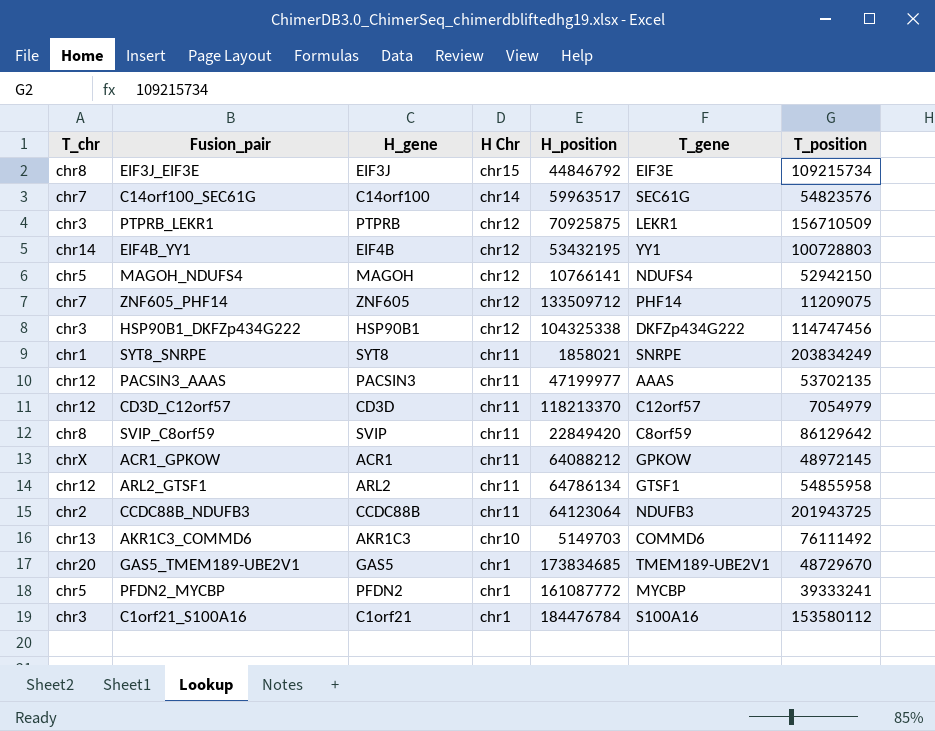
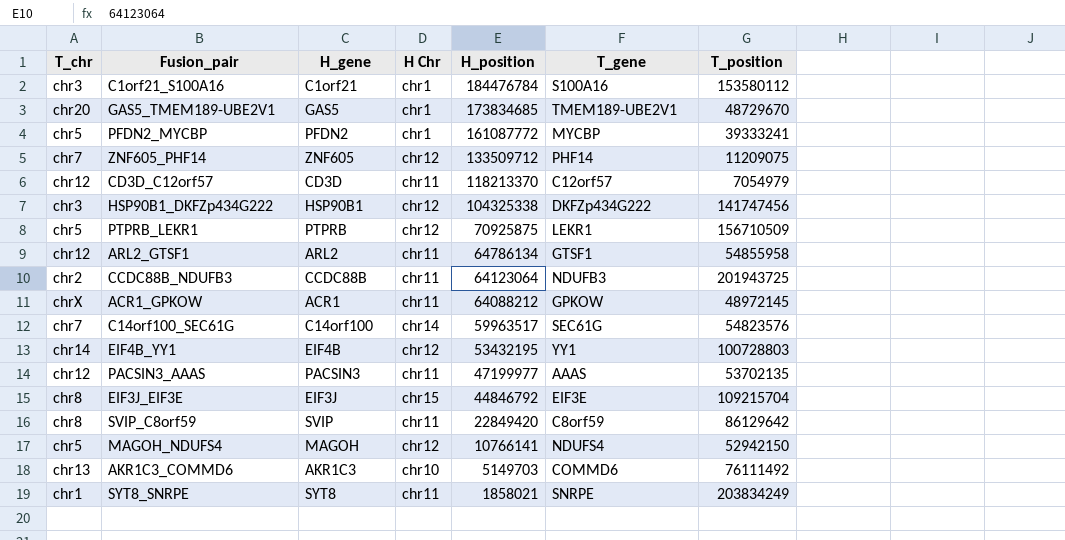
row order: H Chr descending -> H_position descending
HSP90B1_DKFZp434G222 | T_position: 114747456 -> 141747456
PTPRB_LEKR1 | T_chr: chr3 -> chr5
EIF3J_EIF3E | T_position: 109215734 -> 109215704

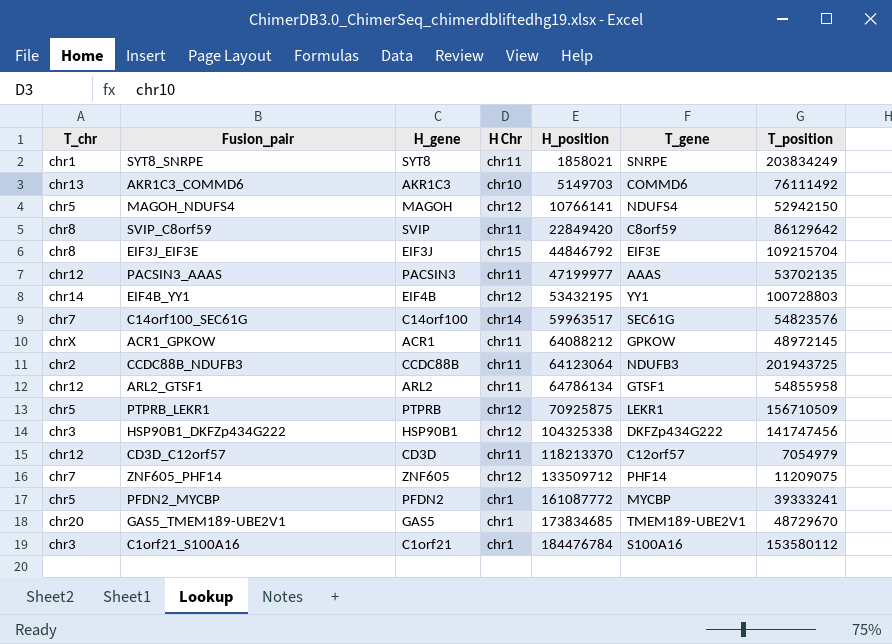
row order: H_position descending -> H_position ascending

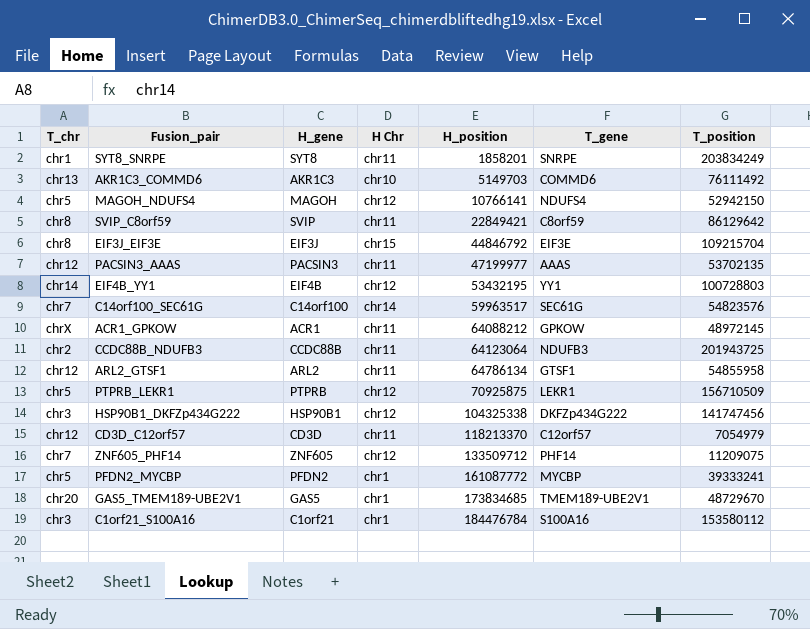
SYT8_SNRPE | H_position: 1858021 -> 1858201
SVIP_C8orf59 | H_position: 22849420 -> 22849421

